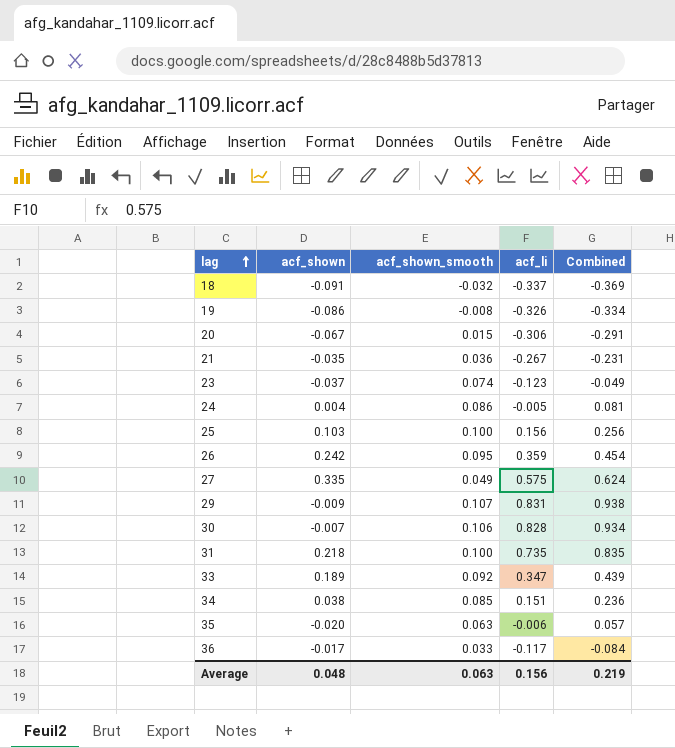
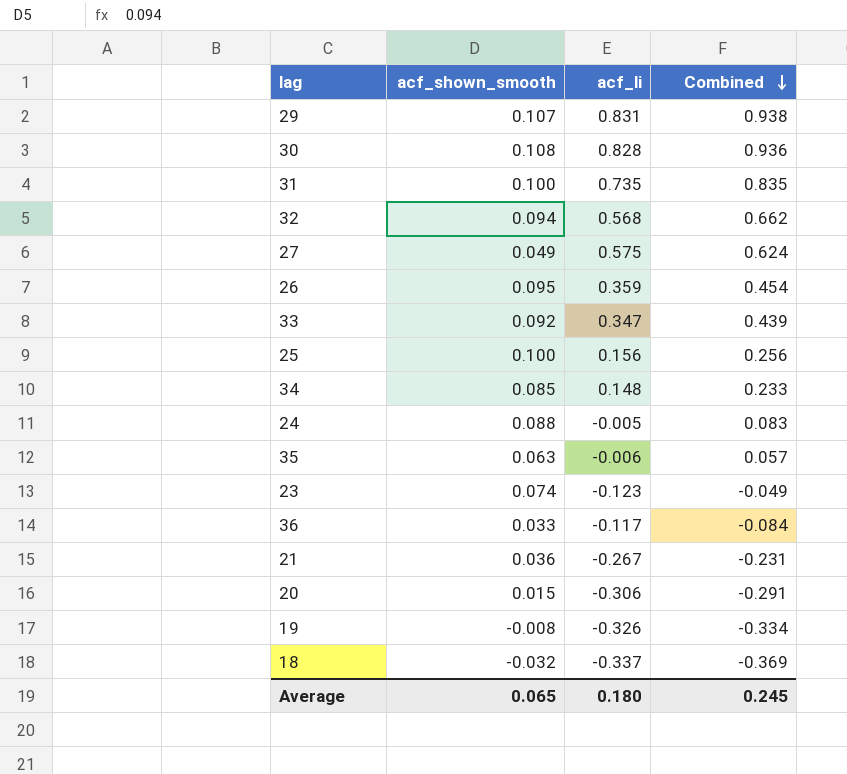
row order: lag ascending -> Combined descending
column acf_shown | position: 2 -> none
30 | acf_shown_smooth: 0.106 -> 0.108
30 | Combined: 0.934 -> 0.936
row 32: none -> 0.094 | 0.568 | 0.662
34 | acf_li: 0.151 -> 0.148
34 | Combined: 0.236 -> 0.233
24 | acf_shown_smooth: 0.086 -> 0.088
24 | Combined: 0.081 -> 0.083
Average | acf_shown_smooth: 0.063 -> 0.065
Average | acf_li: 0.156 -> 0.180
Average | Combined: 0.219 -> 0.245

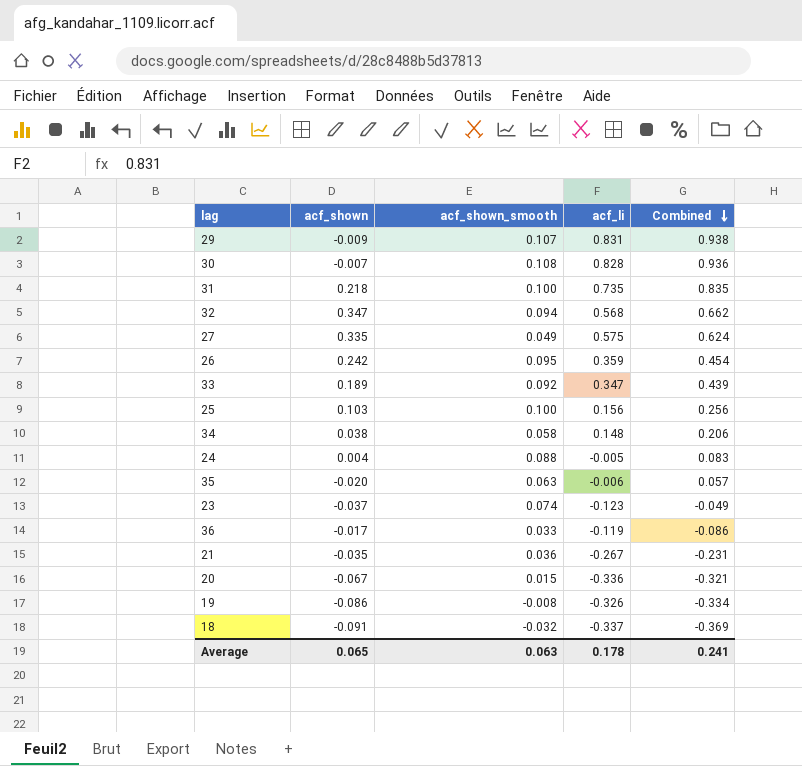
column acf_shown | position: none -> 2
34 | acf_shown_smooth: 0.085 -> 0.058
34 | Combined: 0.233 -> 0.206
36 | acf_li: -0.117 -> -0.119
36 | Combined: -0.084 -> -0.086
20 | acf_li: -0.306 -> -0.336
20 | Combined: -0.291 -> -0.321
Average | acf_shown_smooth: 0.065 -> 0.063
Average | acf_li: 0.180 -> 0.178
Average | Combined: 0.245 -> 0.241

